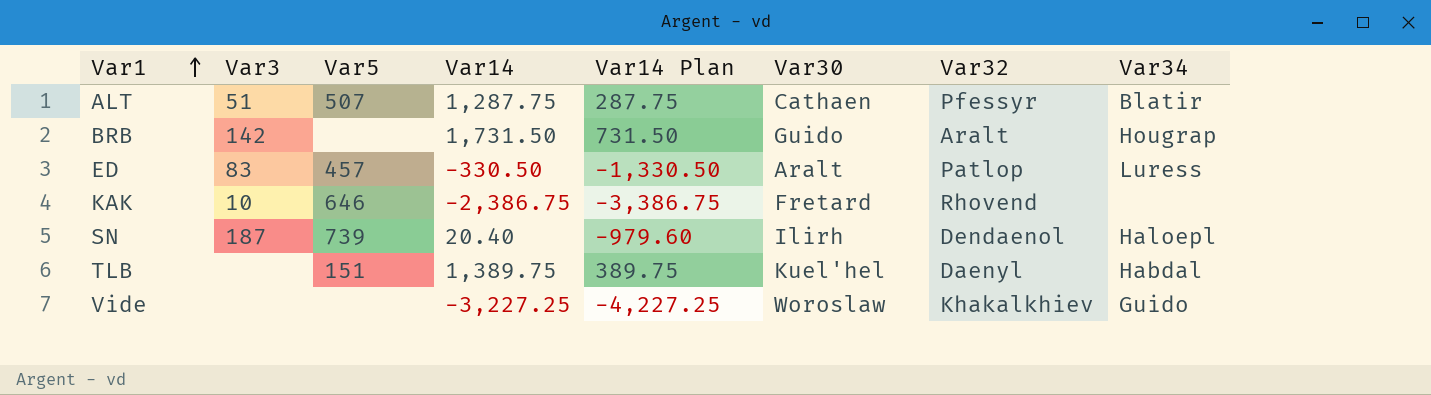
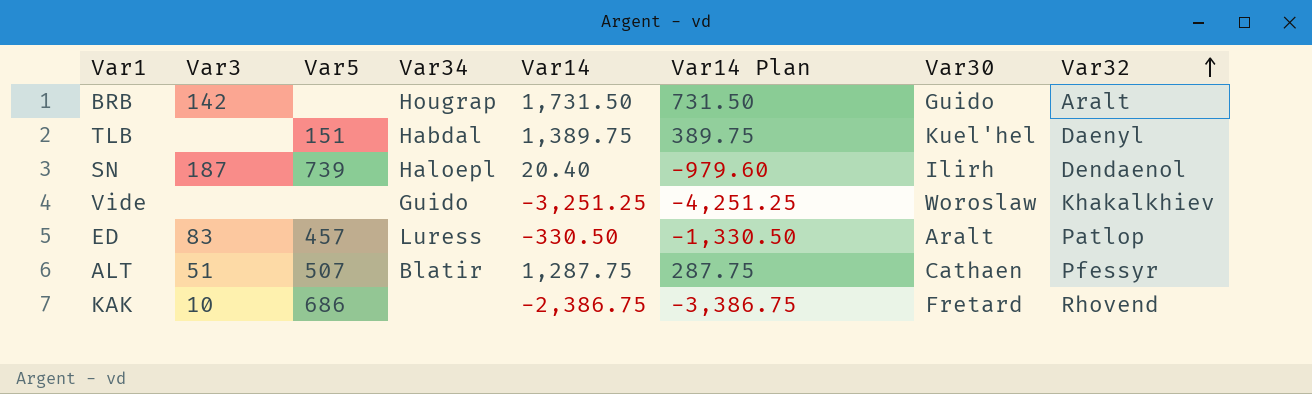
row order: Var1 ascending -> Var32 ascending
column Var34 | position: 8 -> 4
Vide | Var14: -3,227.25 -> -3,251.25
Vide | Var14 Plan: -4,227.25 -> -4,251.25
KAK | Var5: 646 -> 686

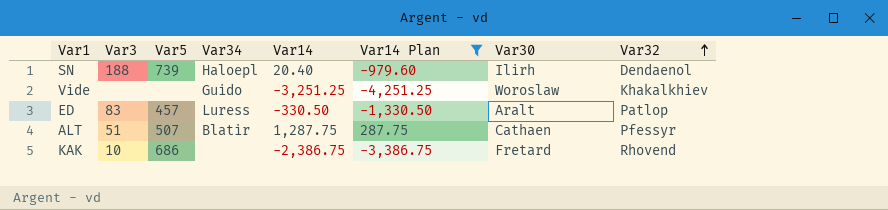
filter: none -> Var14 Plan <= 287.75
SN | Var3: 187 -> 188

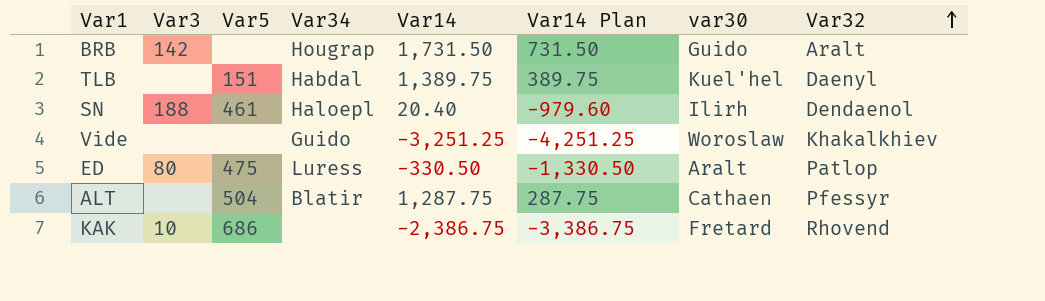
filter: Var14 Plan <= 287.75 -> none
column name: Var30 -> var30
SN | Var5: 739 -> 461
ED | Var3: 83 -> 80
ED | Var5: 457 -> 475
ALT | Var3: 51 -> none
ALT | Var5: 507 -> 504

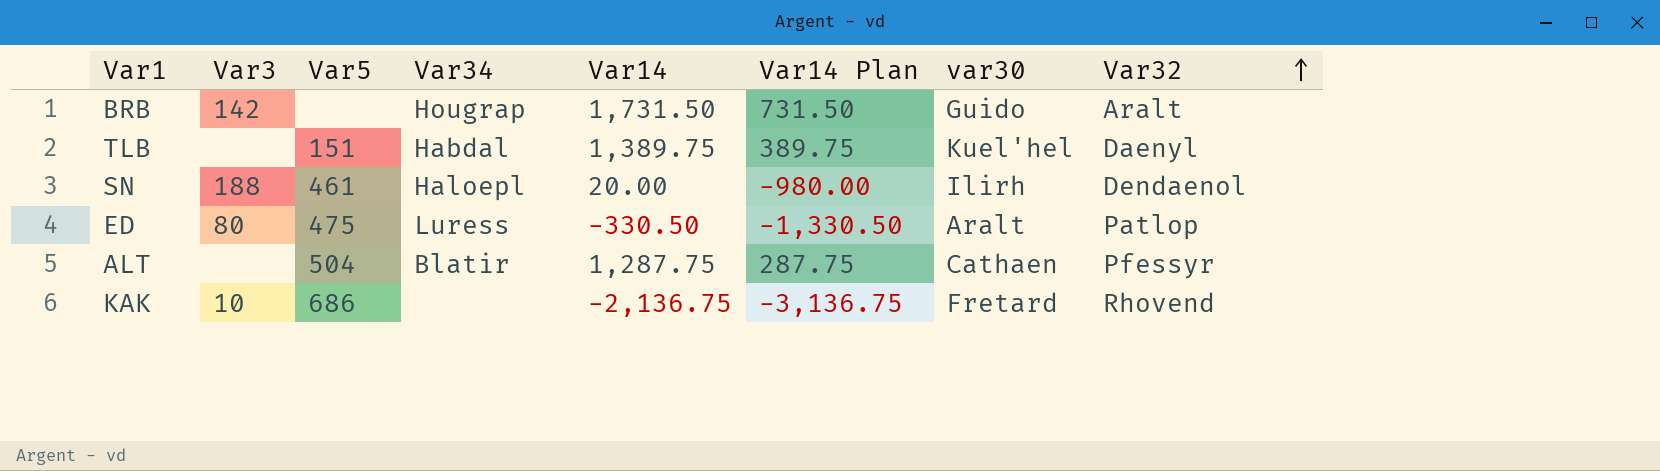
row Vide: none | none | Guido | -3,251.25 | -4,251.25 | Woroslaw | Khakalkhiev -> none
SN | Var14: 20.40 -> 20.00
SN | Var14 Plan: -979.60 -> -980.00
KAK | Var14: -2,386.75 -> -2,136.75
KAK | Var14 Plan: -3,386.75 -> -3,136.75

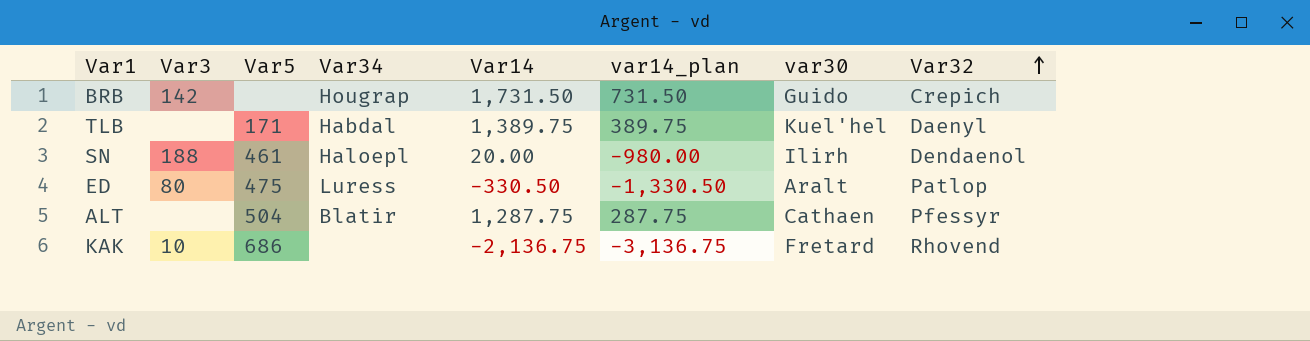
column name: Var14 Plan -> var14_plan
BRB | Var32: Aralt -> Crepich
TLB | Var5: 151 -> 171

